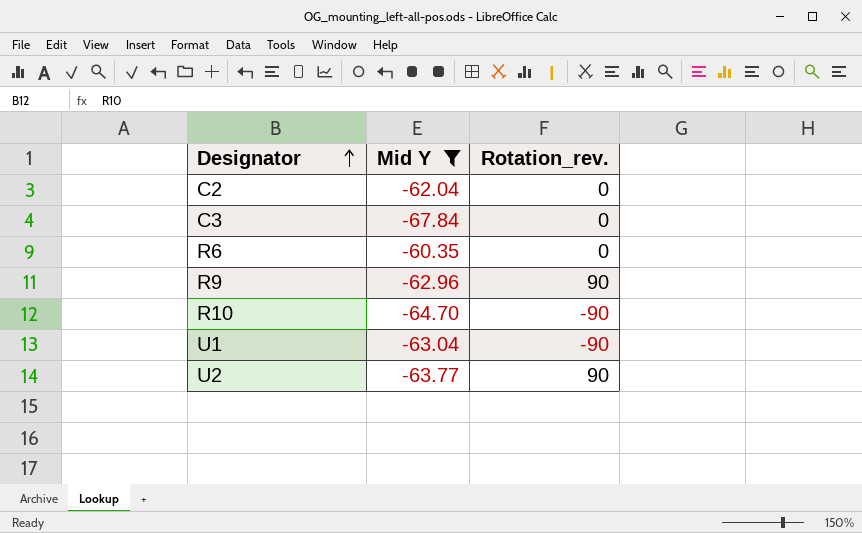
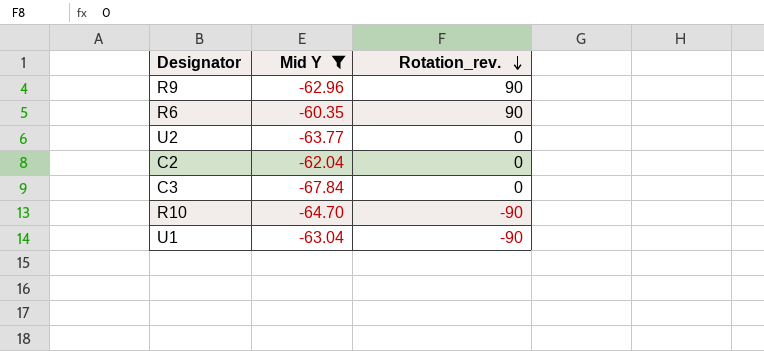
row order: Designator ascending -> Rotation_rev. descending
R6 | Rotation_rev.: 0 -> 90
U2 | Rotation_rev.: 90 -> 0

